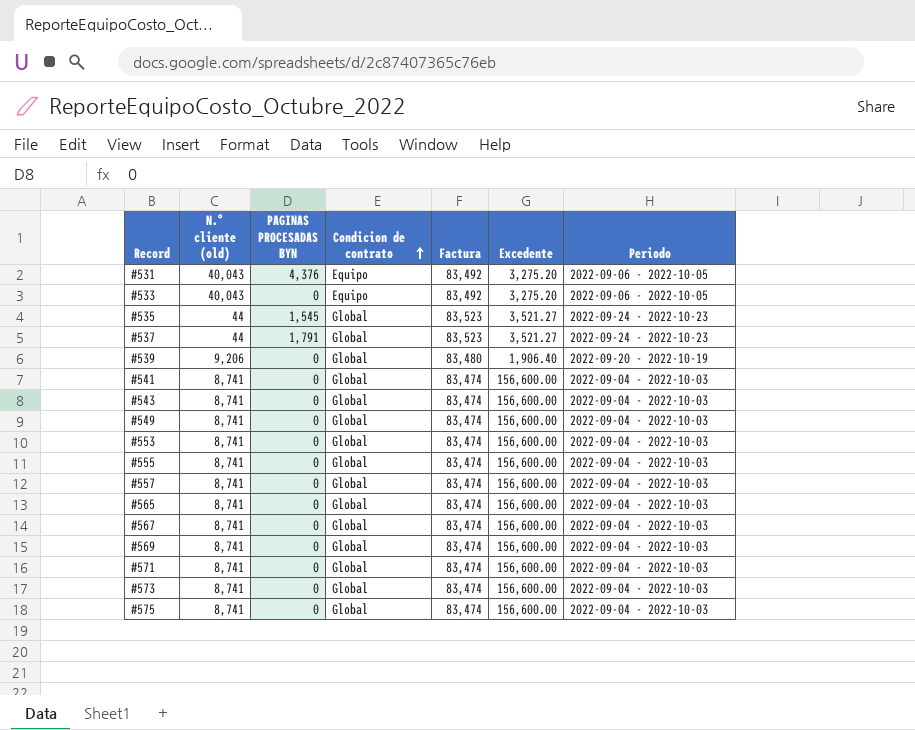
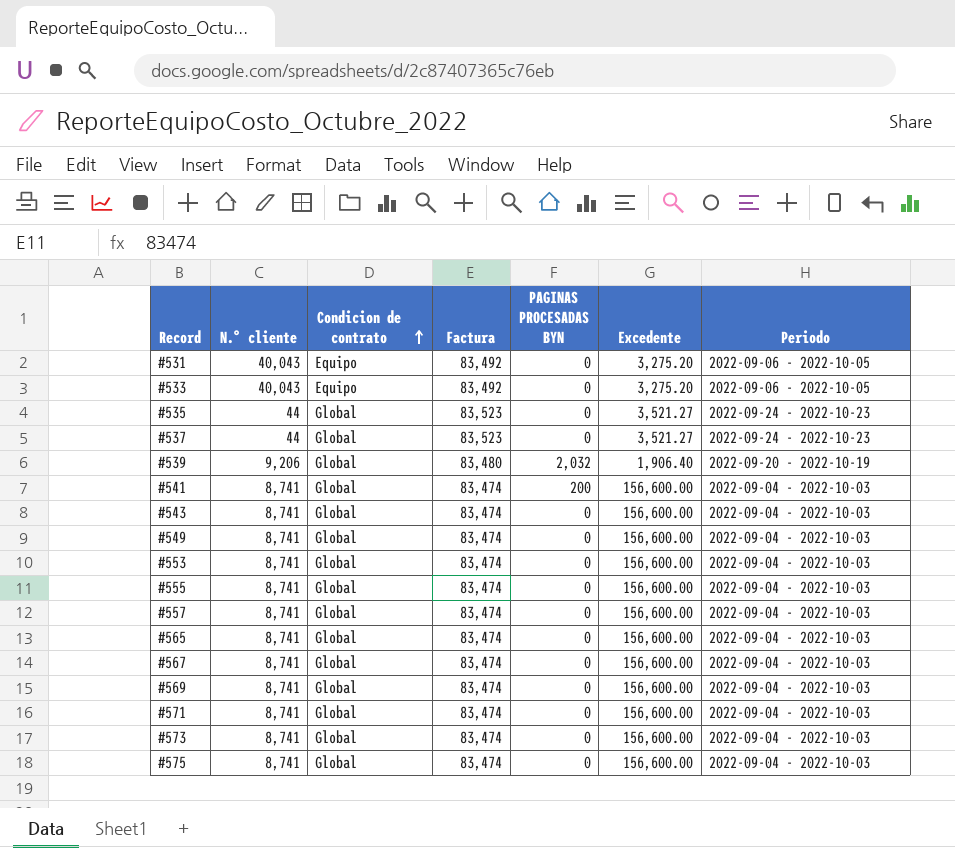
column name: N.° cliente (old) -> N.° cliente
column PAGINAS PROCESADAS BYN | position: 3 -> 5
#531 | PAGINAS PROCESADAS BYN: 4,376 -> 0
#535 | PAGINAS PROCESADAS BYN: 1,545 -> 0
#537 | PAGINAS PROCESADAS BYN: 1,791 -> 0
#539 | PAGINAS PROCESADAS BYN: 0 -> 2,032
#541 | PAGINAS PROCESADAS BYN: 0 -> 200

